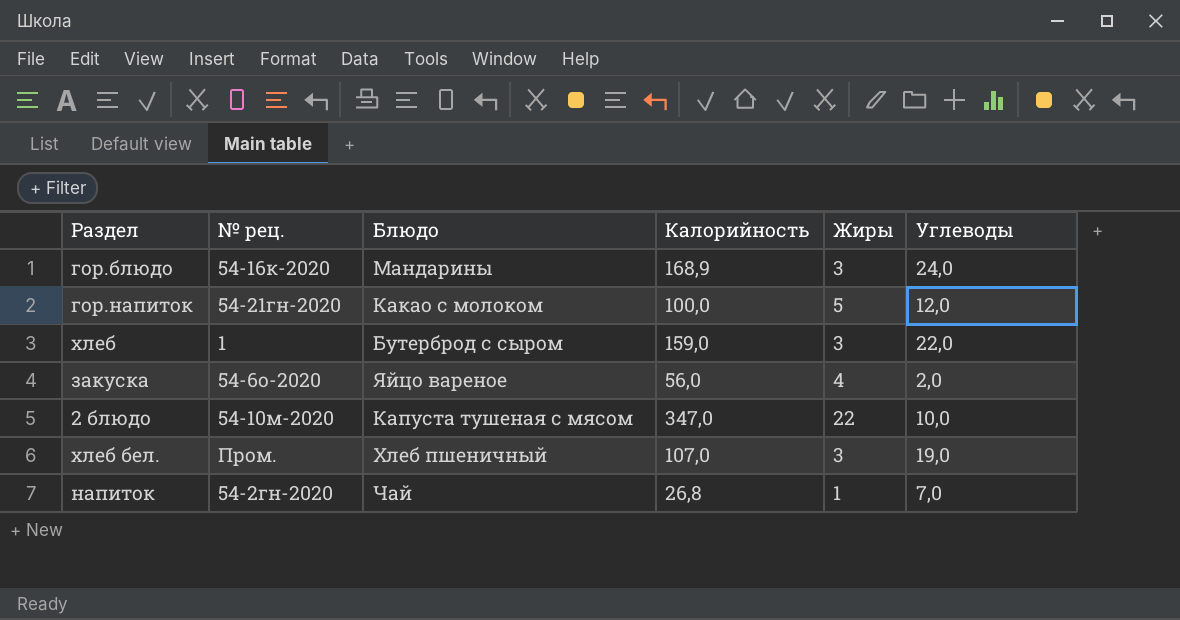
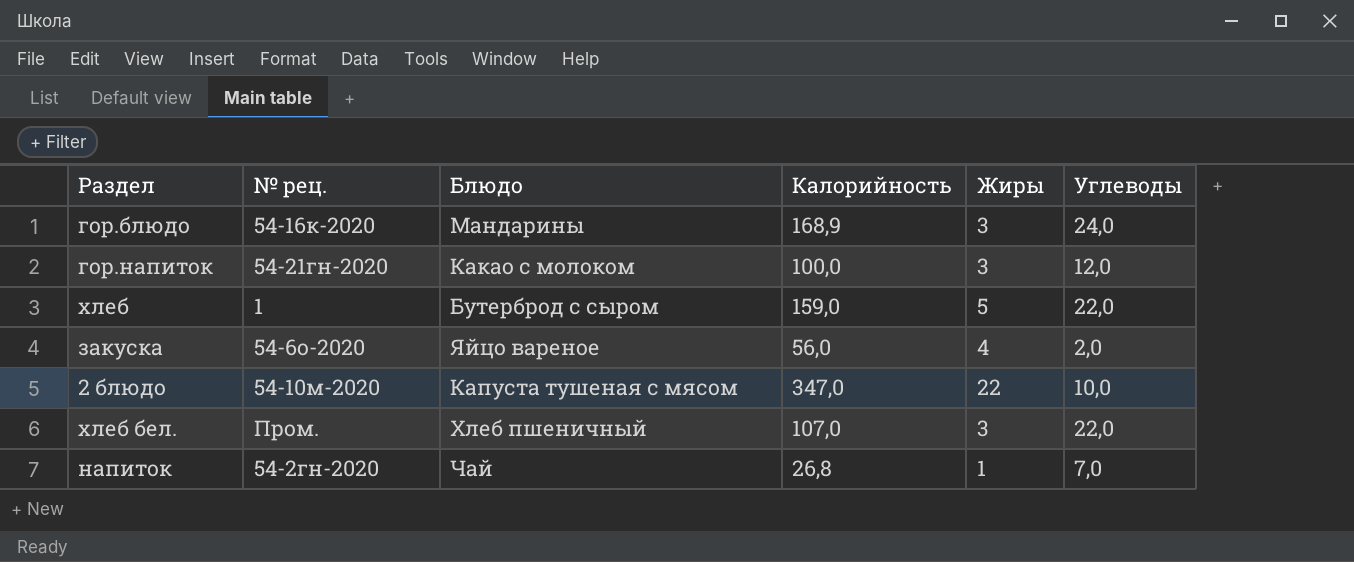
гор.напиток | Жиры: 5 -> 3
хлеб | Жиры: 3 -> 5
хлеб бел. | Углеводы: 19,0 -> 22,0

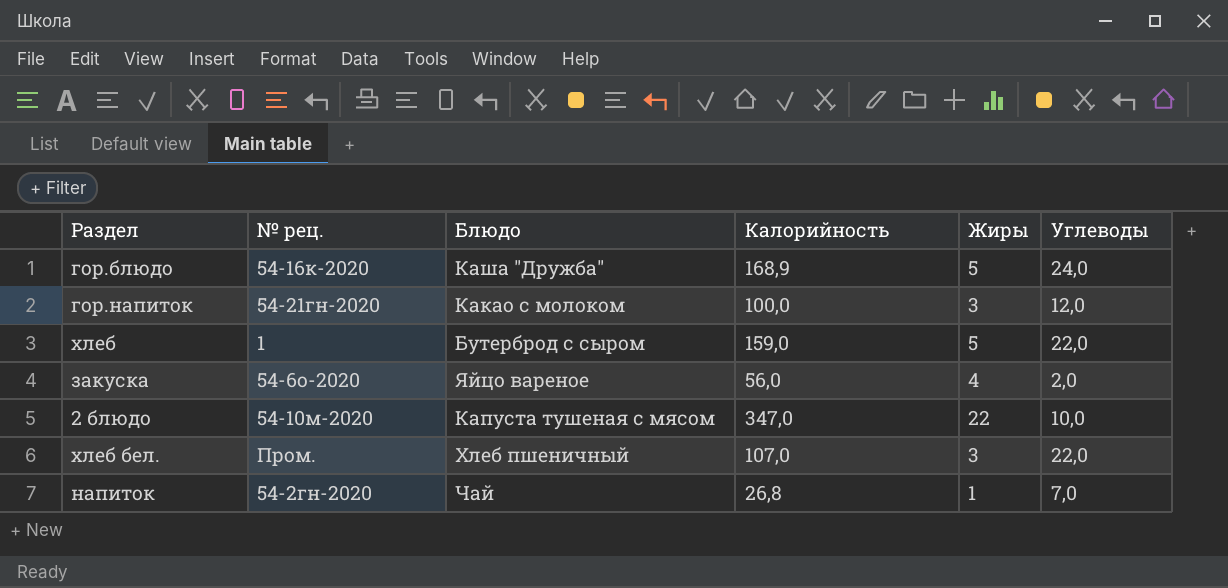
гор.блюдо | Блюдо: Мандарины -> Каша "Дружба"
гор.блюдо | Жиры: 3 -> 5

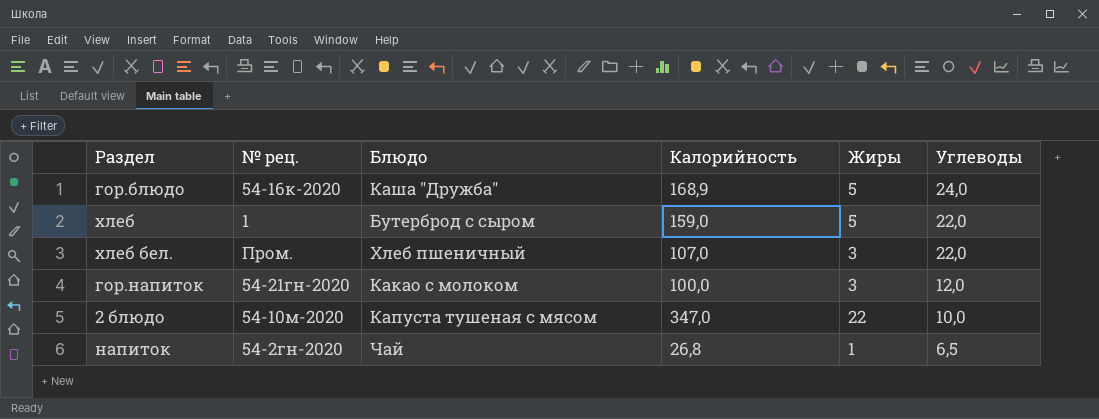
row order: none -> Углеводы descending
row закуска: 54-6о-2020 | Яйцо вареное | 56,0 | 4 | 2,0 -> none
напиток | Углеводы: 7,0 -> 6,5

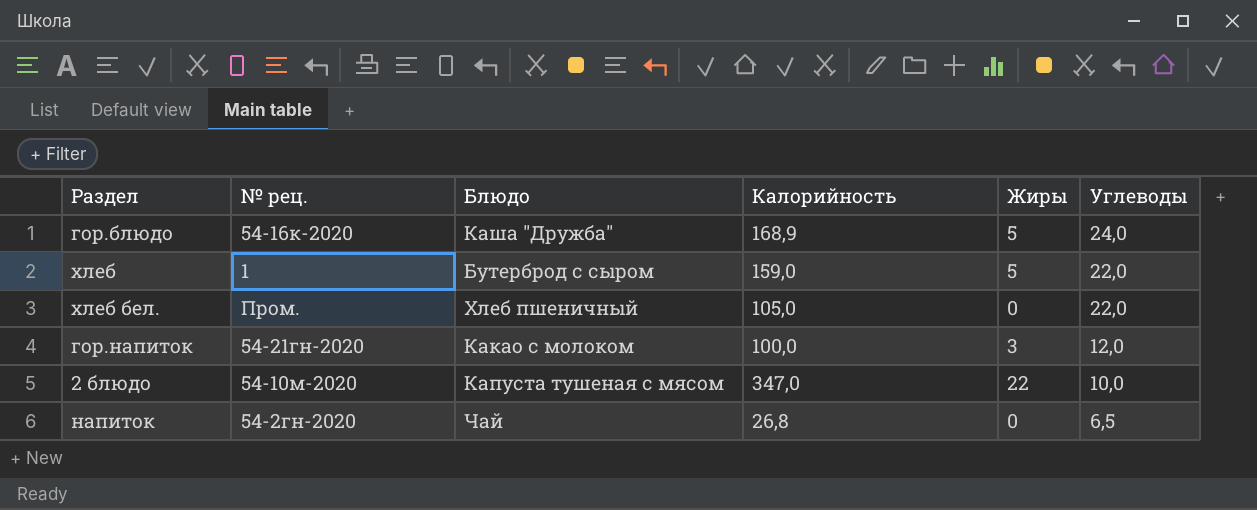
хлеб бел. | Калорийность: 107,0 -> 105,0
хлеб бел. | Жиры: 3 -> 0
напиток | Жиры: 1 -> 0

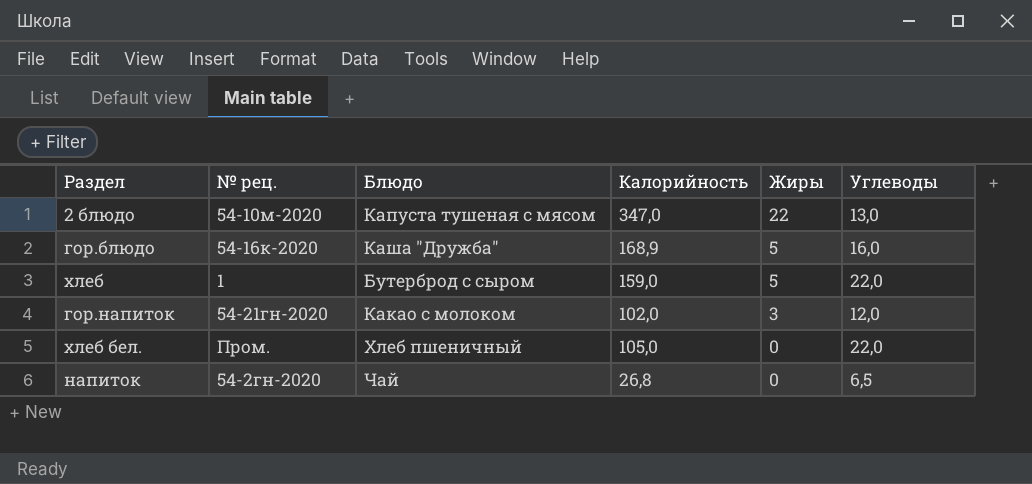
row order: Углеводы descending -> Жиры descending
2 блюдо | Углеводы: 10,0 -> 13,0
гор.блюдо | Углеводы: 24,0 -> 16,0
гор.напиток | Калорийность: 100,0 -> 102,0

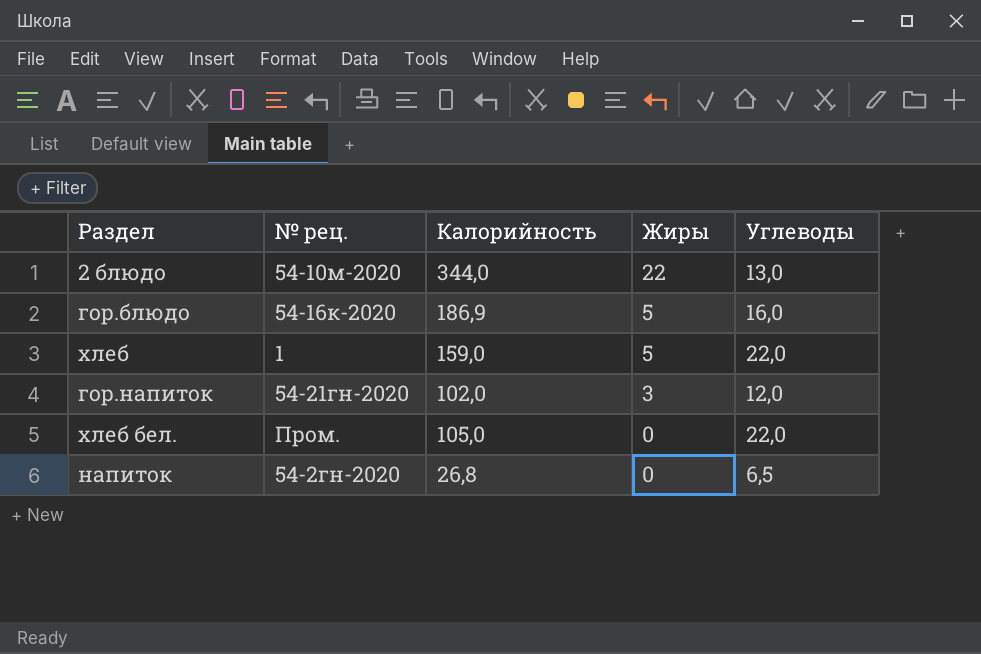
column Блюдо | position: 3 -> none
2 блюдо | Калорийность: 347,0 -> 344,0
гор.блюдо | Калорийность: 168,9 -> 186,9

